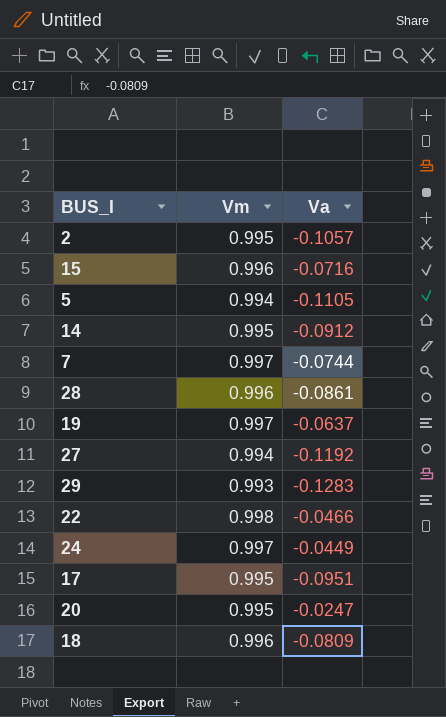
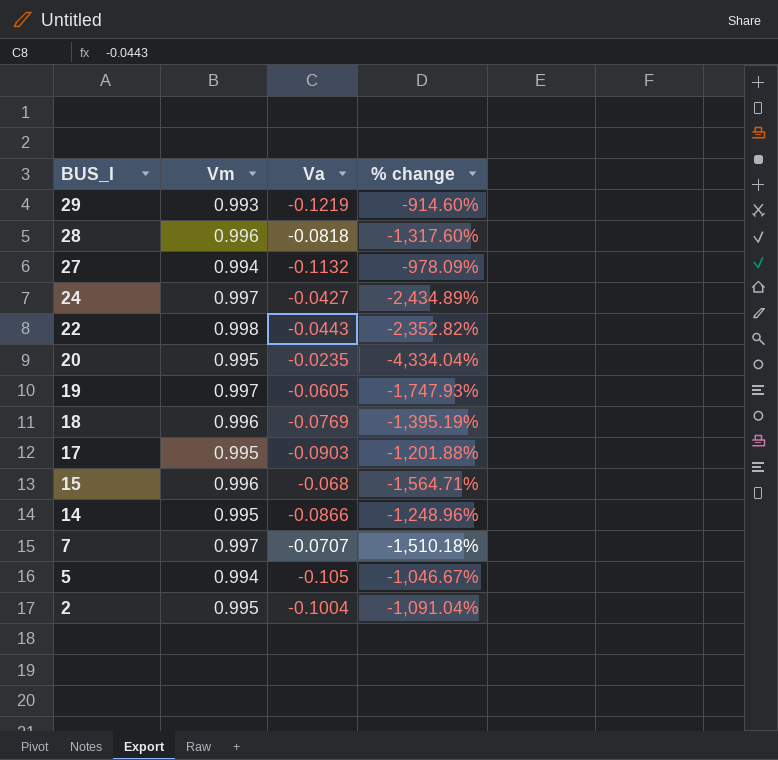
row order: none -> BUS_I descending
column % change | formula: none -> ([Vm] - [Va]) / [Va]
29 | Va: -0.1283 -> -0.1219
28 | Va: -0.0861 -> -0.0818
27 | Va: -0.1192 -> -0.1132
24 | Va: -0.0449 -> -0.0427
22 | Va: -0.0466 -> -0.0443
20 | Va: -0.0247 -> -0.0235
19 | Va: -0.0637 -> -0.0605
18 | Va: -0.0809 -> -0.0769
17 | Va: -0.0951 -> -0.0903
15 | Va: -0.0716 -> -0.068
14 | Va: -0.0912 -> -0.0866
7 | Va: -0.0744 -> -0.0707
5 | Va: -0.1105 -> -0.105
2 | Va: -0.1057 -> -0.1004

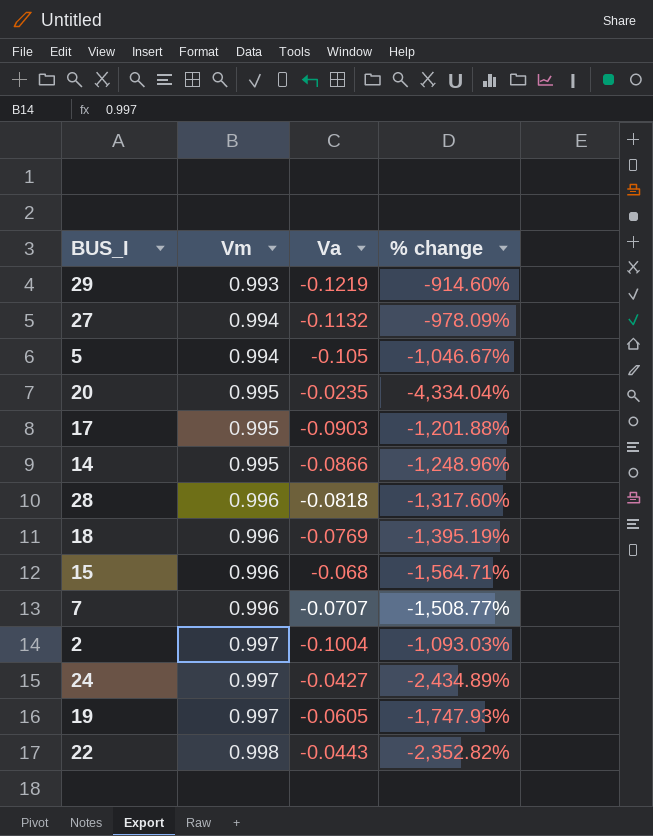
row order: BUS_I descending -> Vm ascending
7 | Vm: 0.997 -> 0.996
7 | % change: -1,510.18% -> -1,508.77%
2 | Vm: 0.995 -> 0.997
2 | % change: -1,091.04% -> -1,093.03%

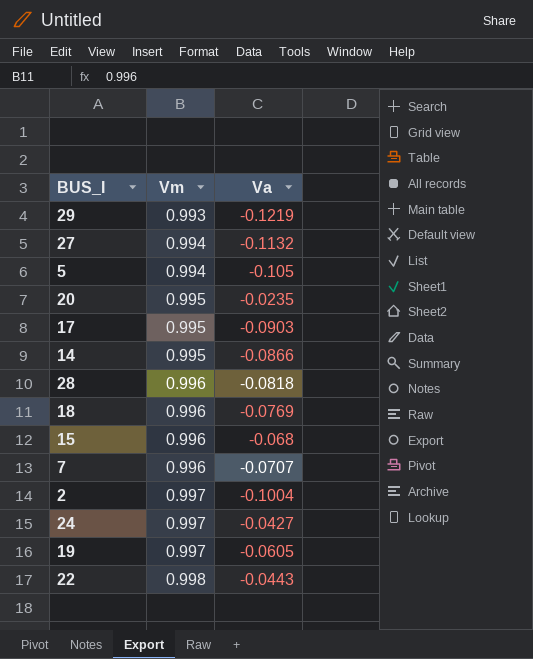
column % change | formula: ([Vm] - [Va]) / [Va] -> none

